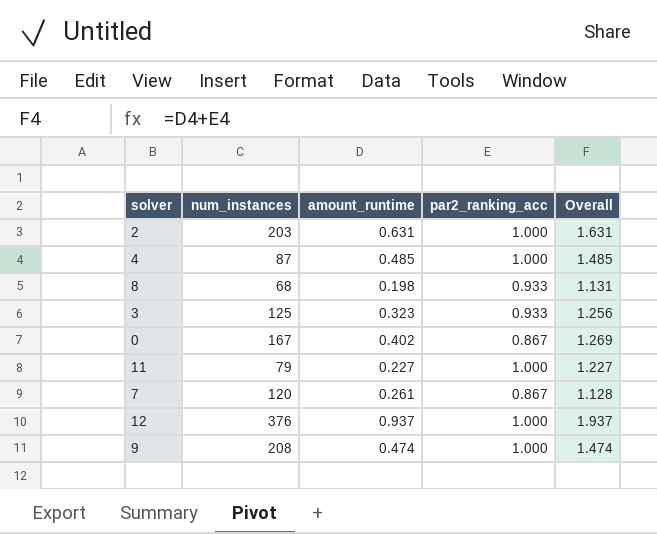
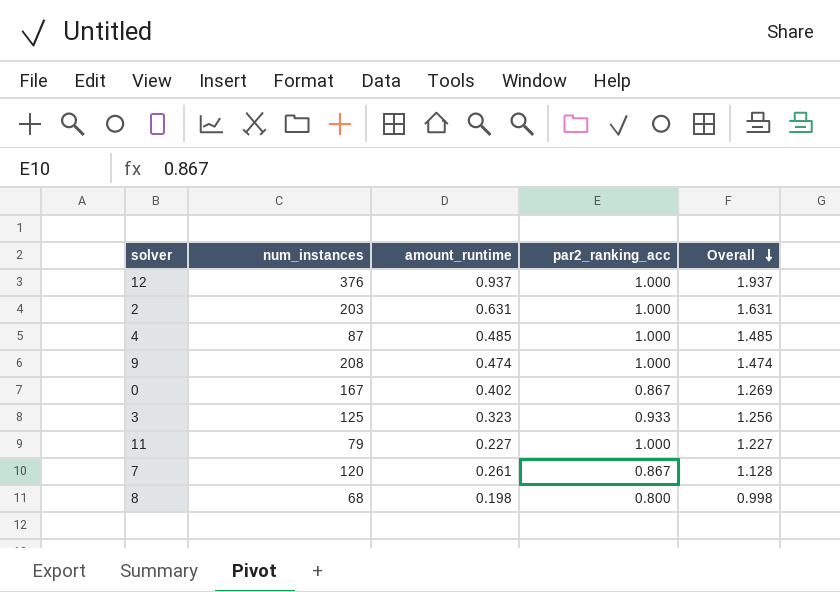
row order: none -> Overall descending
8 | par2_ranking_acc: 0.933 -> 0.800
8 | Overall: 1.131 -> 0.998

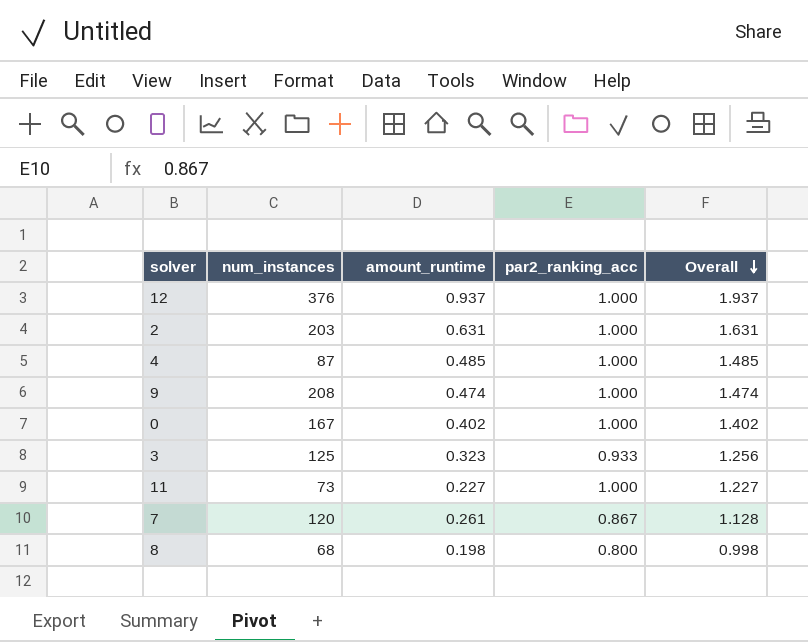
0 | par2_ranking_acc: 0.867 -> 1.000
0 | Overall: 1.269 -> 1.402
11 | num_instances: 79 -> 73

